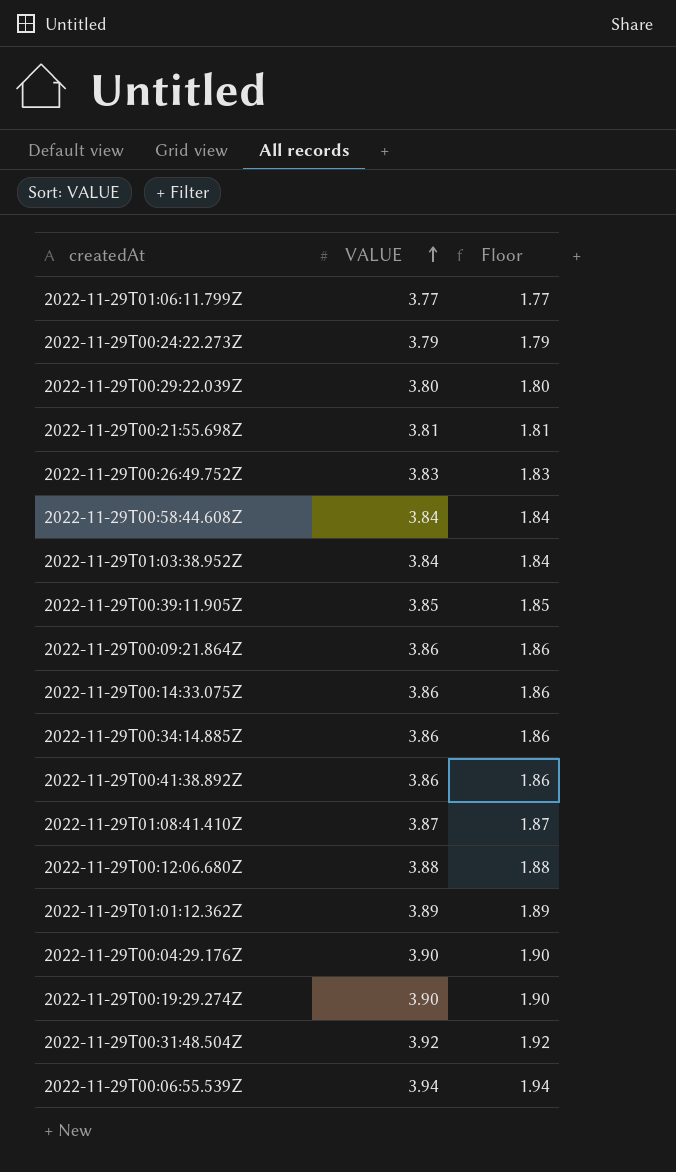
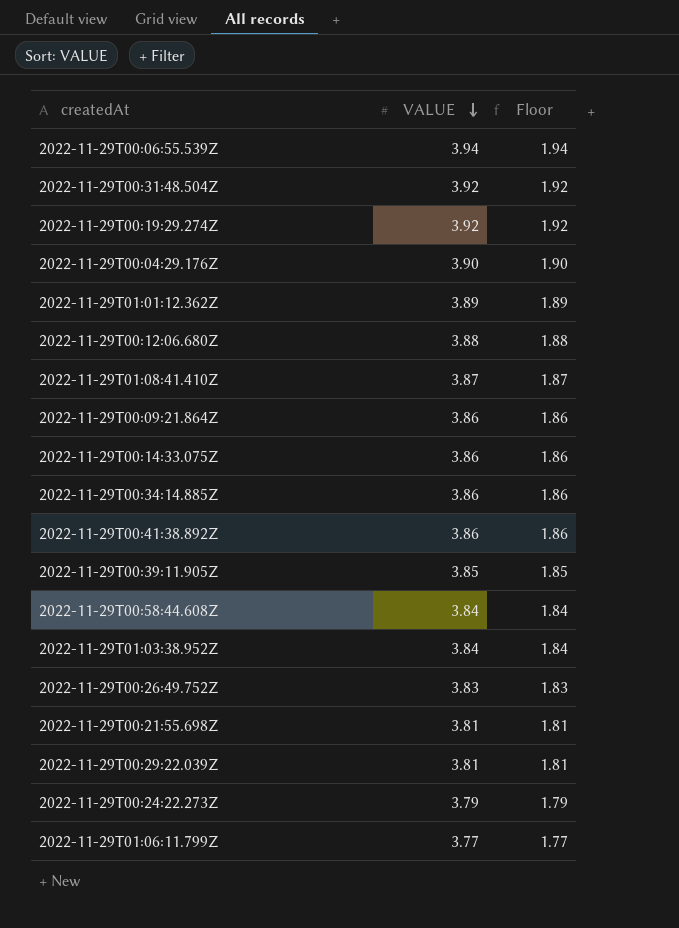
row order: VALUE ascending -> VALUE descending
2022-11-29T00:19:29.274Z | VALUE: 3.90 -> 3.92
2022-11-29T00:19:29.274Z | Floor: 1.90 -> 1.92
2022-11-29T00:29:22.039Z | VALUE: 3.80 -> 3.81
2022-11-29T00:29:22.039Z | Floor: 1.80 -> 1.81

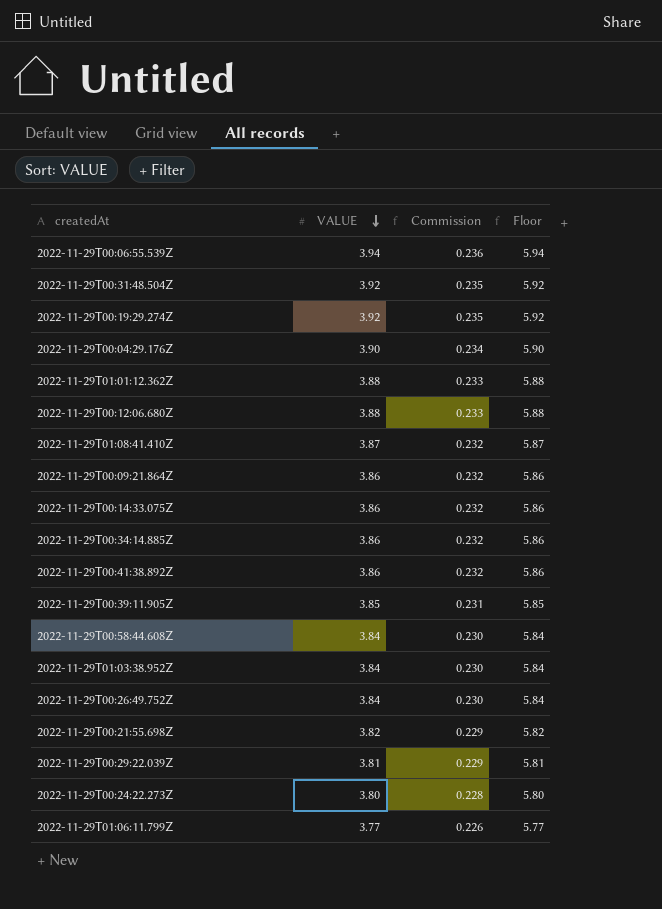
column Commission | formula: none -> [VALUE] * 0.06
column Floor | formula: [VALUE] - 2 -> [VALUE] + 2
2022-11-29T01:01:12.362Z | VALUE: 3.89 -> 3.88
2022-11-29T00:26:49.752Z | VALUE: 3.83 -> 3.84
2022-11-29T00:21:55.698Z | VALUE: 3.81 -> 3.82
2022-11-29T00:24:22.273Z | VALUE: 3.79 -> 3.80

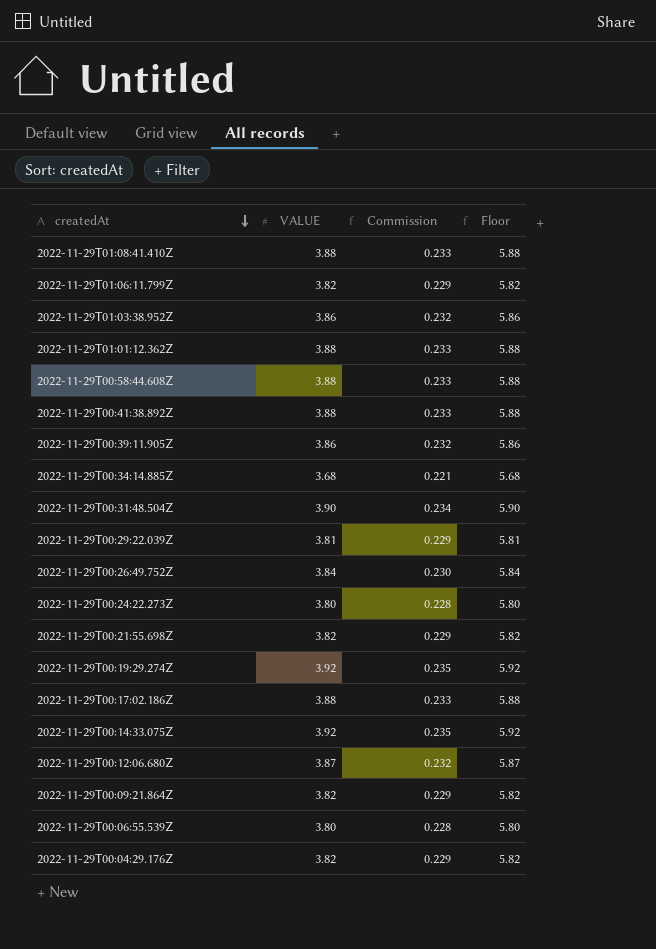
row order: VALUE descending -> createdAt descending
2022-11-29T01:08:41.410Z | VALUE: 3.87 -> 3.88
2022-11-29T01:08:41.410Z | Commission: 0.232 -> 0.233
2022-11-29T01:08:41.410Z | Floor: 5.87 -> 5.88
2022-11-29T01:06:11.799Z | VALUE: 3.77 -> 3.82
2022-11-29T01:06:11.799Z | Commission: 0.226 -> 0.229
2022-11-29T01:06:11.799Z | Floor: 5.77 -> 5.82
2022-11-29T01:03:38.952Z | VALUE: 3.84 -> 3.86
2022-11-29T01:03:38.952Z | Commission: 0.230 -> 0.232
2022-11-29T01:03:38.952Z | Floor: 5.84 -> 5.86
2022-11-29T00:58:44.608Z | VALUE: 3.84 -> 3.88
2022-11-29T00:58:44.608Z | Commission: 0.230 -> 0.233
2022-11-29T00:58:44.608Z | Floor: 5.84 -> 5.88
2022-11-29T00:41:38.892Z | VALUE: 3.86 -> 3.88
2022-11-29T00:41:38.892Z | Commission: 0.232 -> 0.233
2022-11-29T00:41:38.892Z | Floor: 5.86 -> 5.88
2022-11-29T00:39:11.905Z | VALUE: 3.85 -> 3.86
2022-11-29T00:39:11.905Z | Commission: 0.231 -> 0.232
2022-11-29T00:39:11.905Z | Floor: 5.85 -> 5.86
2022-11-29T00:34:14.885Z | VALUE: 3.86 -> 3.68
2022-11-29T00:34:14.885Z | Commission: 0.232 -> 0.221
2022-11-29T00:34:14.885Z | Floor: 5.86 -> 5.68
2022-11-29T00:31:48.504Z | VALUE: 3.92 -> 3.90
2022-11-29T00:31:48.504Z | Commission: 0.235 -> 0.234
2022-11-29T00:31:48.504Z | Floor: 5.92 -> 5.90
row 2022-11-29T00:17:02.186Z: none -> 3.88 | 0.233 | 5.88
2022-11-29T00:14:33.075Z | VALUE: 3.86 -> 3.92
2022-11-29T00:14:33.075Z | Commission: 0.232 -> 0.235
2022-11-29T00:14:33.075Z | Floor: 5.86 -> 5.92
2022-11-29T00:12:06.680Z | VALUE: 3.88 -> 3.87
2022-11-29T00:12:06.680Z | Commission: 0.233 -> 0.232
2022-11-29T00:12:06.680Z | Floor: 5.88 -> 5.87
2022-11-29T00:09:21.864Z | VALUE: 3.86 -> 3.82
2022-11-29T00:09:21.864Z | Commission: 0.232 -> 0.229
2022-11-29T00:09:21.864Z | Floor: 5.86 -> 5.82
2022-11-29T00:06:55.539Z | VALUE: 3.94 -> 3.80
2022-11-29T00:06:55.539Z | Commission: 0.236 -> 0.228
2022-11-29T00:06:55.539Z | Floor: 5.94 -> 5.80
2022-11-29T00:04:29.176Z | VALUE: 3.90 -> 3.82
2022-11-29T00:04:29.176Z | Commission: 0.234 -> 0.229
2022-11-29T00:04:29.176Z | Floor: 5.90 -> 5.82

